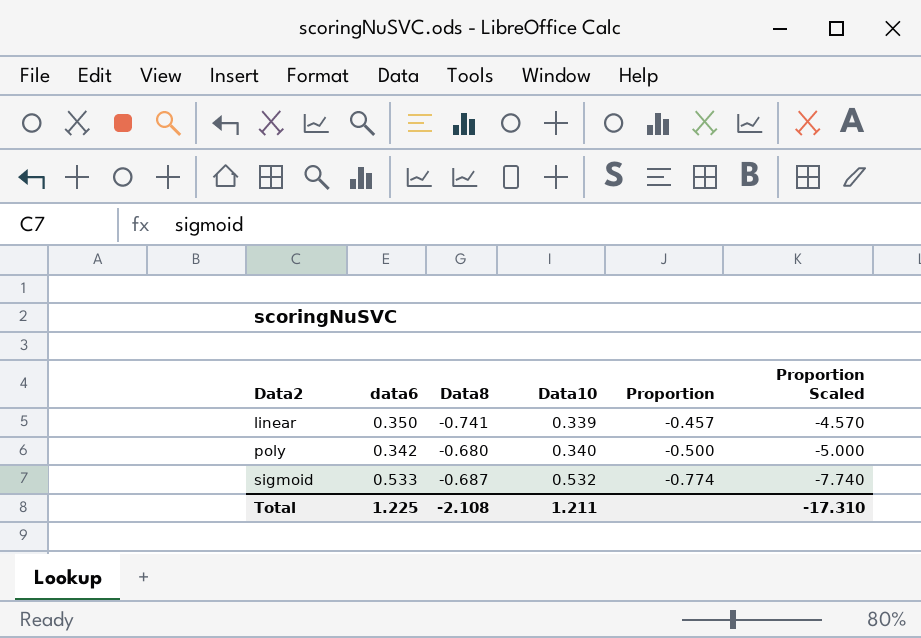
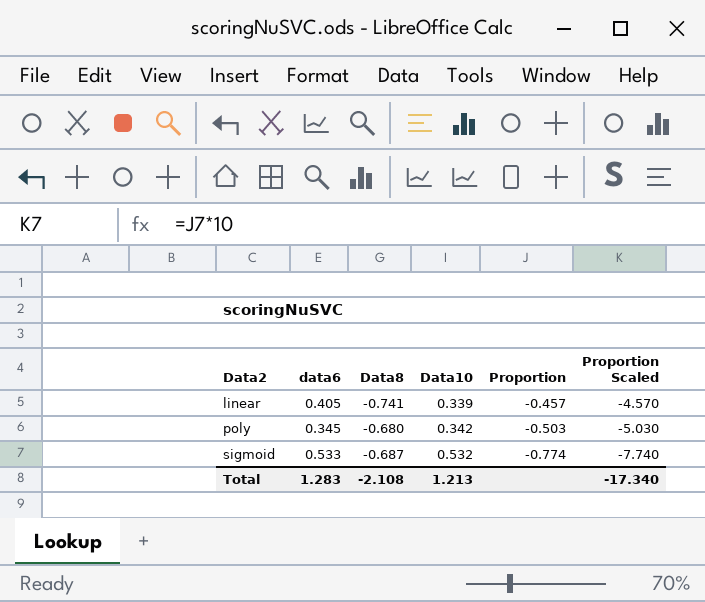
linear | data6: 0.350 -> 0.405
poly | data6: 0.342 -> 0.345
poly | Data10: 0.340 -> 0.342
poly | Proportion: -0.500 -> -0.503
poly | Proportion Scaled: -5.000 -> -5.030
Total | data6: 1.225 -> 1.283
Total | Data10: 1.211 -> 1.213
Total | Proportion Scaled: -17.310 -> -17.340

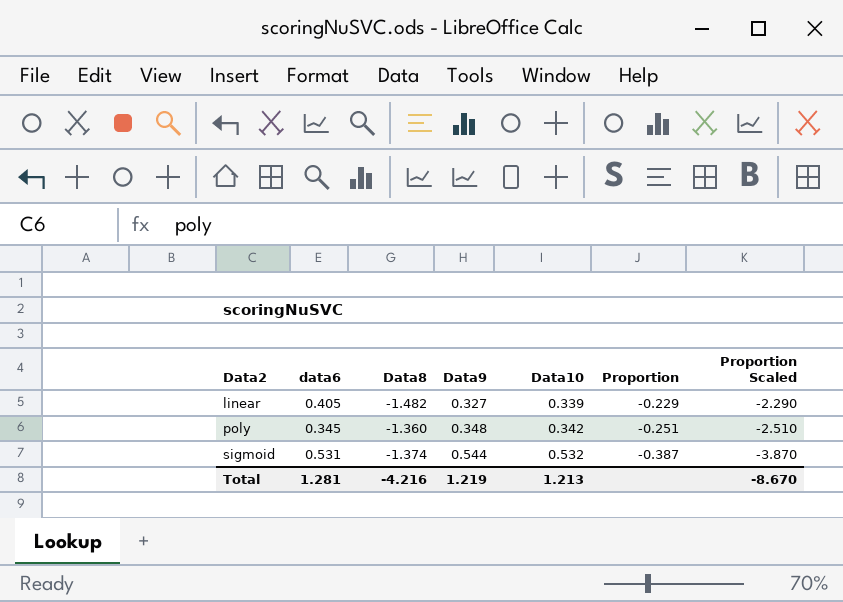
column Data9 | position: none -> 4
linear | Data8: -0.741 -> -1.482
linear | Proportion: -0.457 -> -0.229
linear | Proportion Scaled: -4.570 -> -2.290
poly | Data8: -0.680 -> -1.360
poly | Proportion: -0.503 -> -0.251
poly | Proportion Scaled: -5.030 -> -2.510
sigmoid | data6: 0.533 -> 0.531
sigmoid | Data8: -0.687 -> -1.374
sigmoid | Proportion: -0.774 -> -0.387
sigmoid | Proportion Scaled: -7.740 -> -3.870
Total | data6: 1.283 -> 1.281
Total | Data8: -2.108 -> -4.216
Total | Proportion Scaled: -17.340 -> -8.670

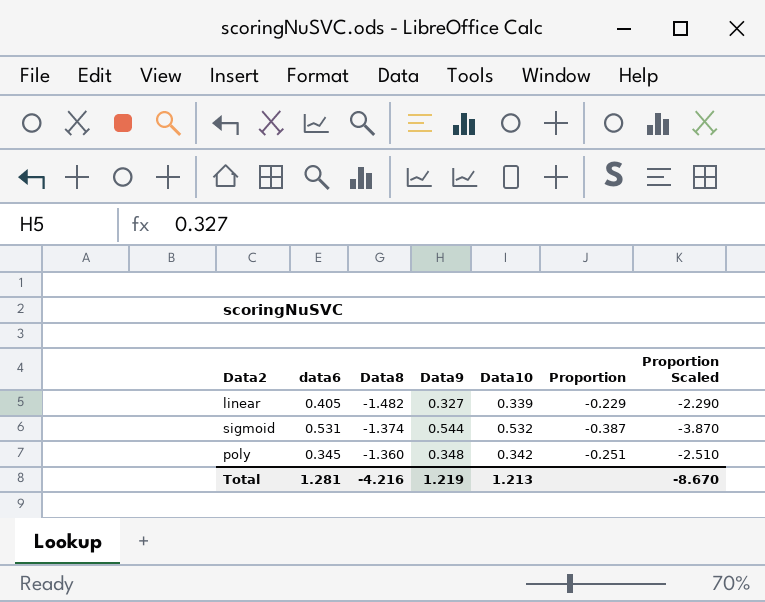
row order: Data2 ascending -> Data8 ascending

